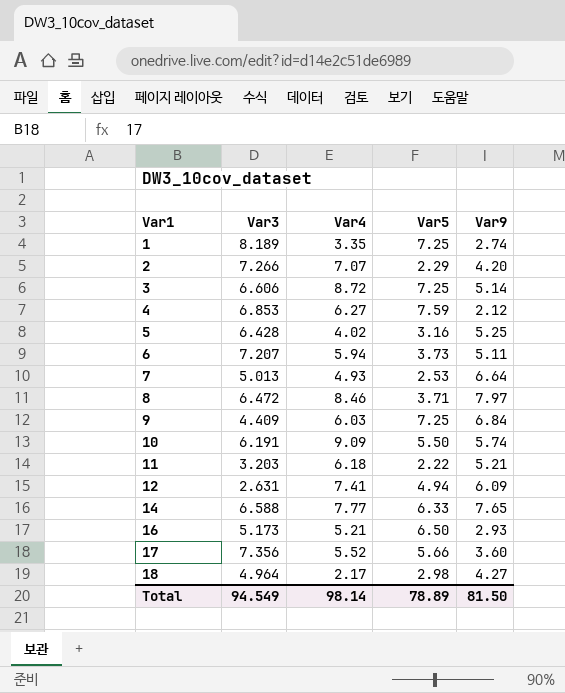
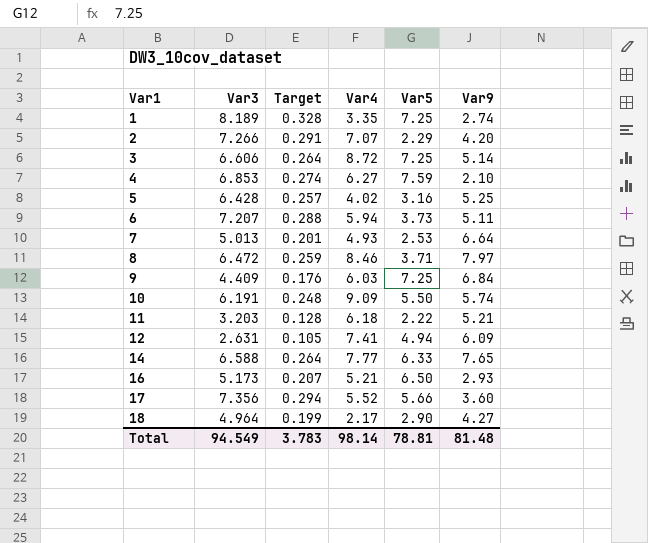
column Target | formula: none -> [Var3] * 0.04
4 | Var9: 2.12 -> 2.10
18 | Var5: 2.98 -> 2.90
Total | Var5: 78.89 -> 78.81
Total | Var9: 81.50 -> 81.48

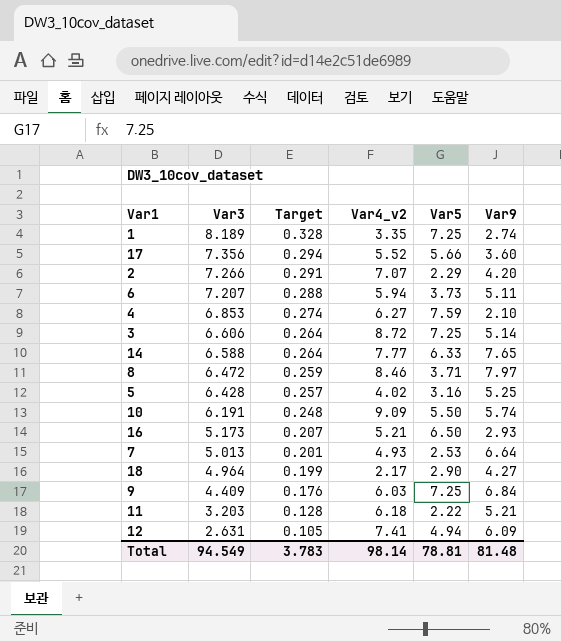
row order: Var1 ascending -> Var3 descending
column name: Var4 -> Var4_v2

